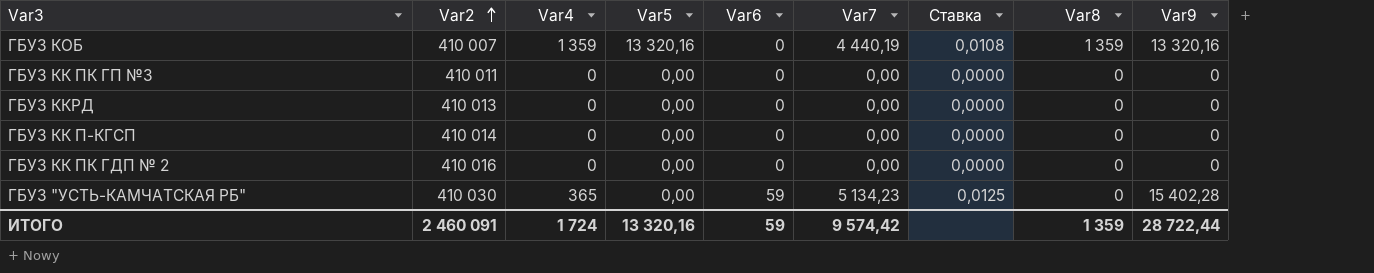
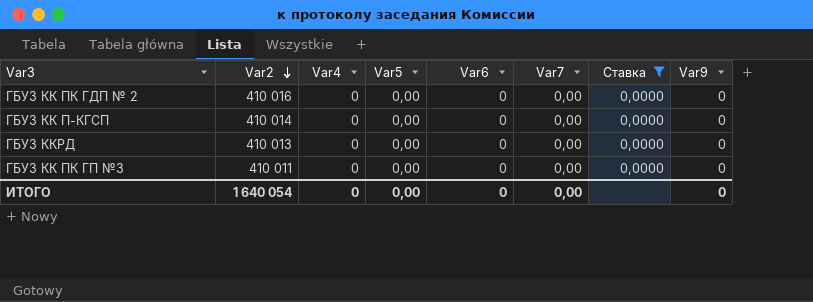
filter: none -> Ставка = 0,0000
row order: Var2 ascending -> Var2 descending
column Var8 | position: 8 -> none
ИТОГО | Var2: 2 460 091 -> 1 640 054
ИТОГО | Var4: 1 724 -> 0
ИТОГО | Var5: 13 320,16 -> 0,00
ИТОГО | Var6: 59 -> 0
ИТОГО | Var7: 9 574,42 -> 0,00
ИТОГО | Var9: 28 722,44 -> 0

